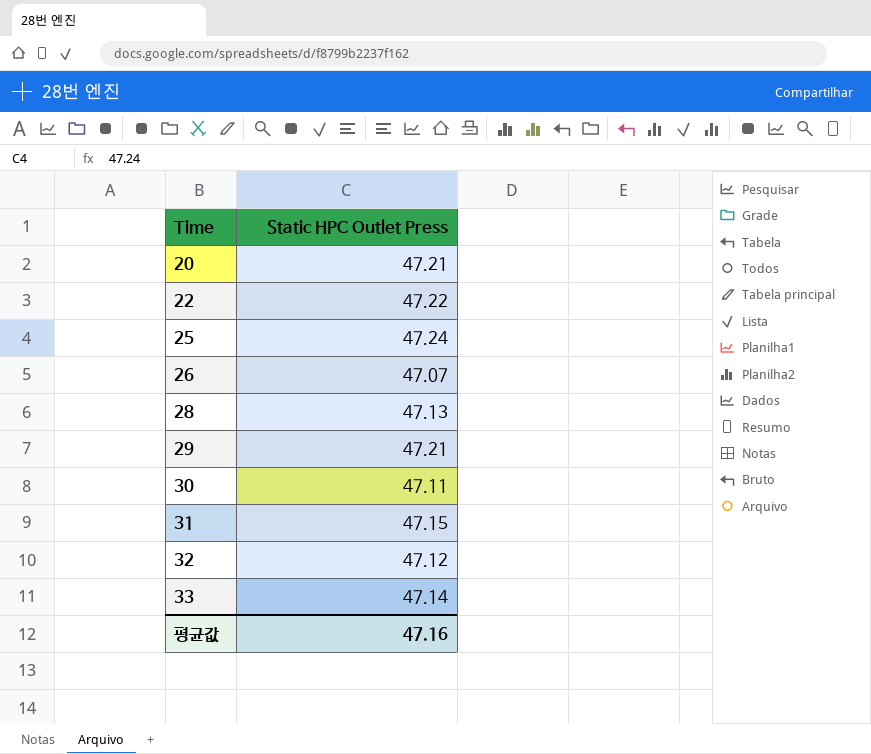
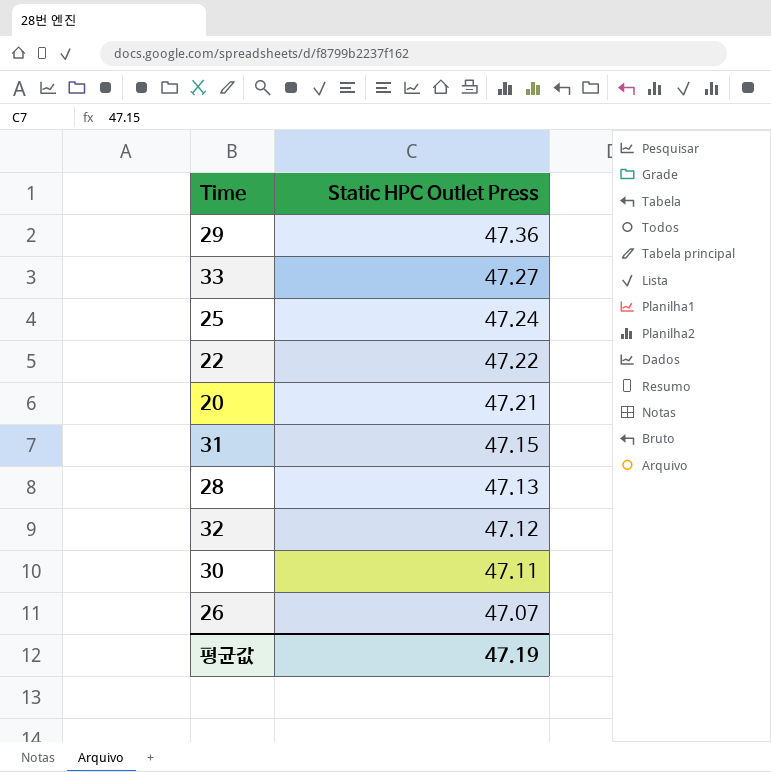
row order: Time ascending -> Static HPC Outlet Press descending
29 | Static HPC Outlet Press: 47.21 -> 47.36
33 | Static HPC Outlet Press: 47.14 -> 47.27
평균값 | Static HPC Outlet Press: 47.16 -> 47.19

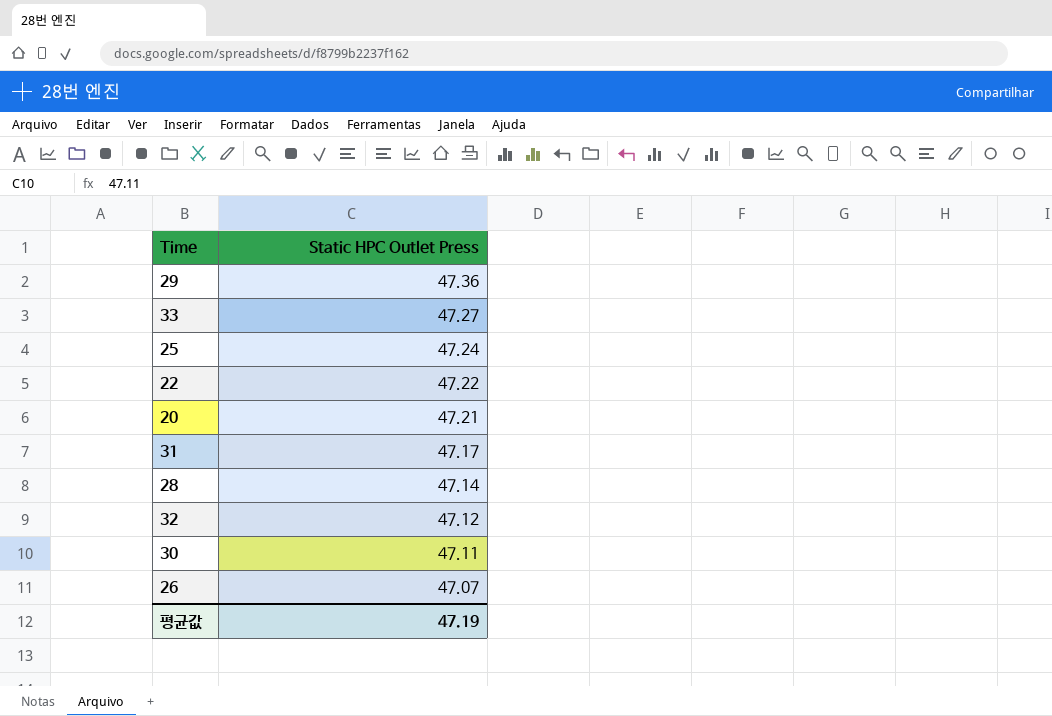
31 | Static HPC Outlet Press: 47.15 -> 47.17
28 | Static HPC Outlet Press: 47.13 -> 47.14

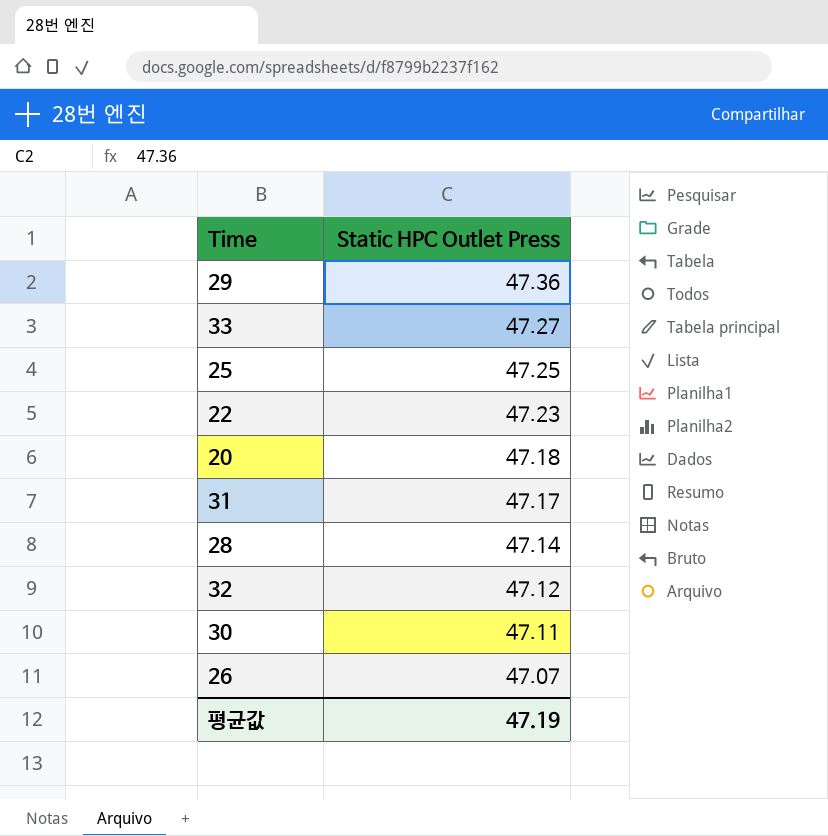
25 | Static HPC Outlet Press: 47.24 -> 47.25
22 | Static HPC Outlet Press: 47.22 -> 47.23
20 | Static HPC Outlet Press: 47.21 -> 47.18

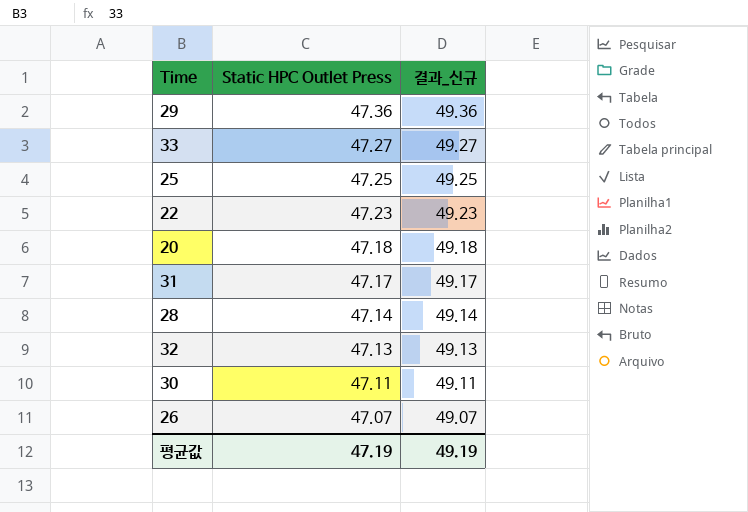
column 결과_신규 | formula: none -> [Static HPC Outlet Press] + 2
32 | Static HPC Outlet Press: 47.12 -> 47.13

